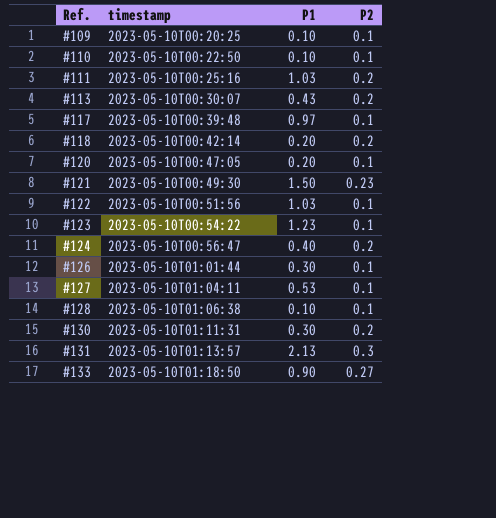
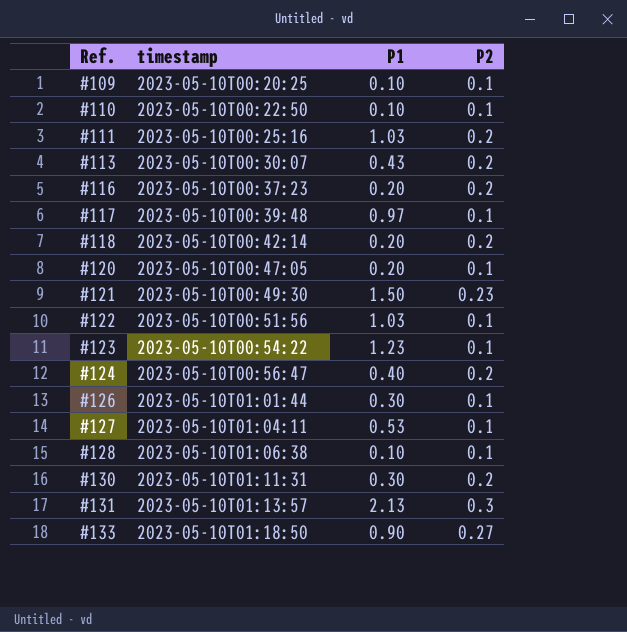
row #116: none -> 2023-05-10T00:37:23 | 0.20 | 0.2

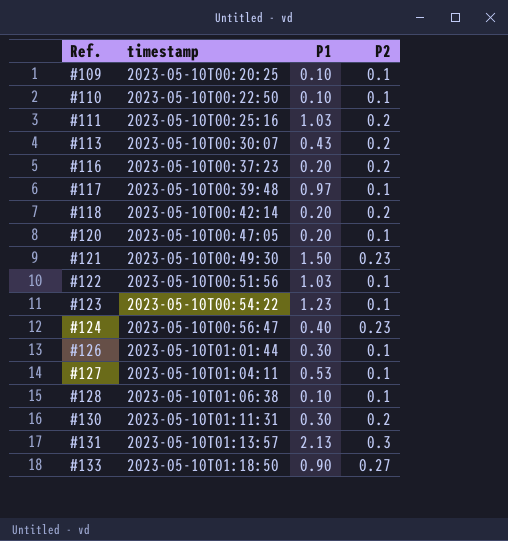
#124 | P2: 0.2 -> 0.23

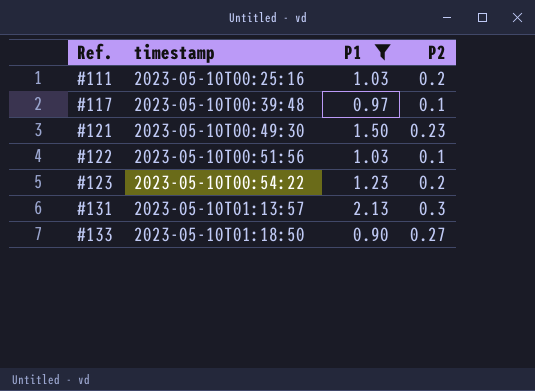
filter: none -> P1 >= 0.90
#123 | P2: 0.1 -> 0.2

